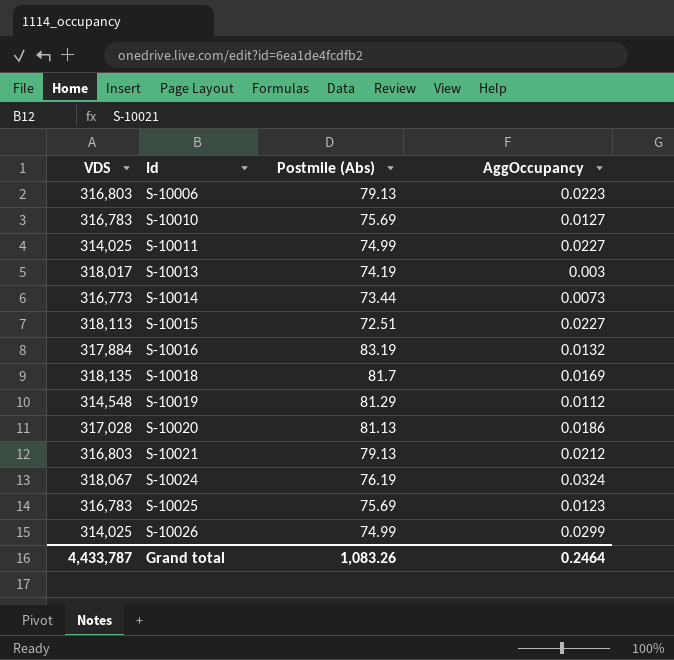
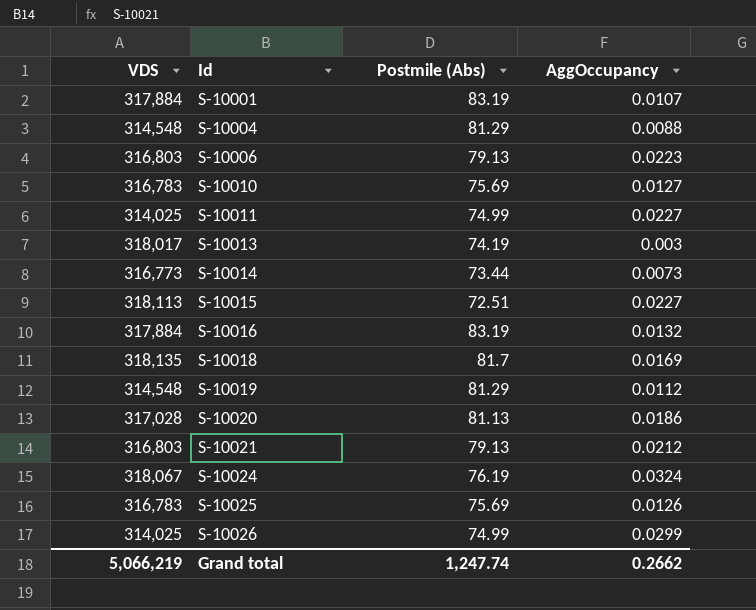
row S-10001: none -> 317,884 | 83.19 | 0.0107
row S-10004: none -> 314,548 | 81.29 | 0.0088
S-10025 | AggOccupancy: 0.0123 -> 0.0126
Grand total | VDS: 4,433,787 -> 5,066,219
Grand total | Postmile (Abs): 1,083.26 -> 1,247.74
Grand total | AggOccupancy: 0.2464 -> 0.2662

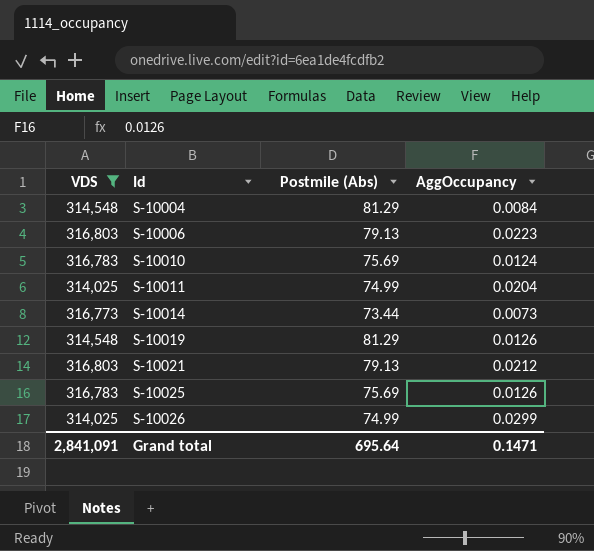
filter: none -> VDS <= 316,803
S-10004 | AggOccupancy: 0.0088 -> 0.0084
S-10010 | AggOccupancy: 0.0127 -> 0.0124
S-10011 | AggOccupancy: 0.0227 -> 0.0204
S-10019 | AggOccupancy: 0.0112 -> 0.0126
Grand total | VDS: 5,066,219 -> 2,841,091
Grand total | Postmile (Abs): 1,247.74 -> 695.64
Grand total | AggOccupancy: 0.2662 -> 0.1471

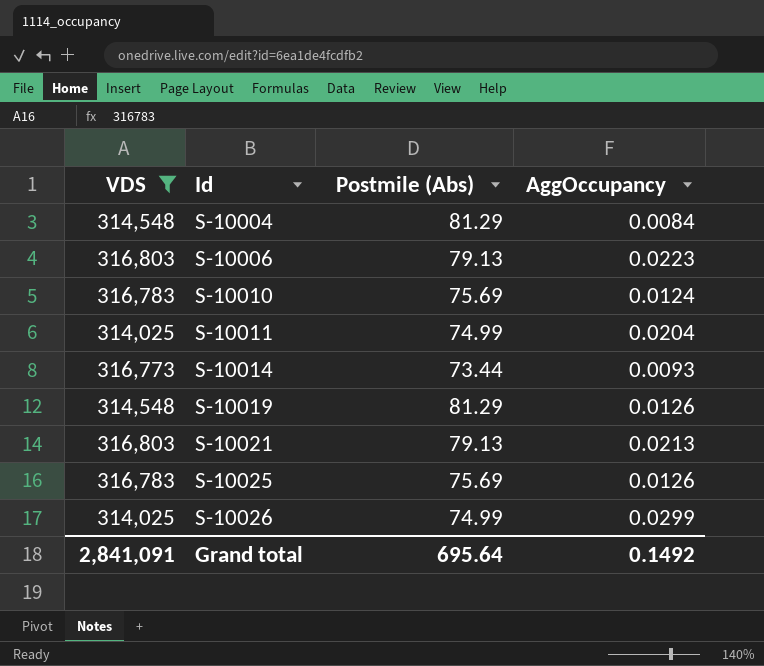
S-10014 | AggOccupancy: 0.0073 -> 0.0093
S-10021 | AggOccupancy: 0.0212 -> 0.0213
Grand total | AggOccupancy: 0.1471 -> 0.1492

